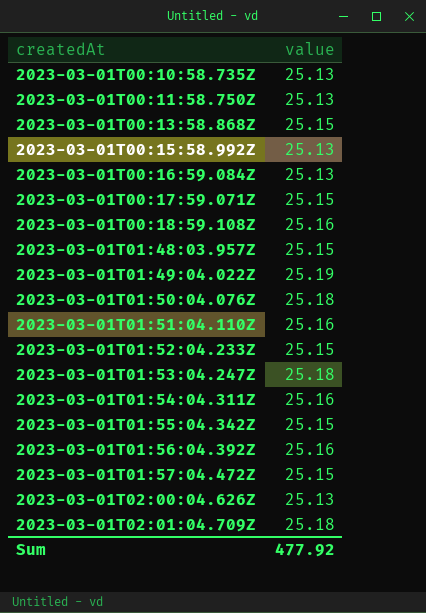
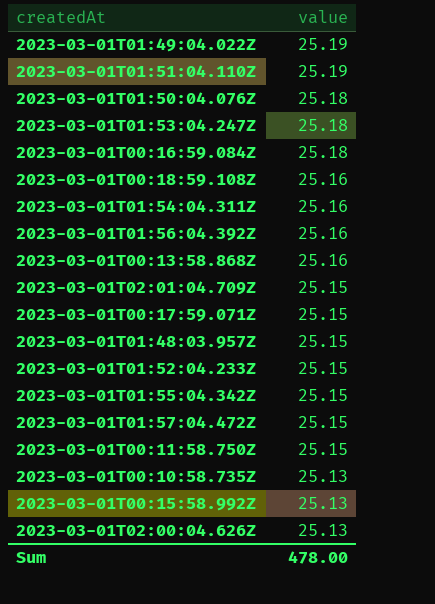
row order: createdAt ascending -> value descending
2023-03-01T01:51:04.110Z | value: 25.16 -> 25.19
2023-03-01T00:16:59.084Z | value: 25.13 -> 25.18
2023-03-01T00:13:58.868Z | value: 25.15 -> 25.16
2023-03-01T02:01:04.709Z | value: 25.18 -> 25.15
2023-03-01T00:11:58.750Z | value: 25.13 -> 25.15
Sum | value: 477.92 -> 478.00

